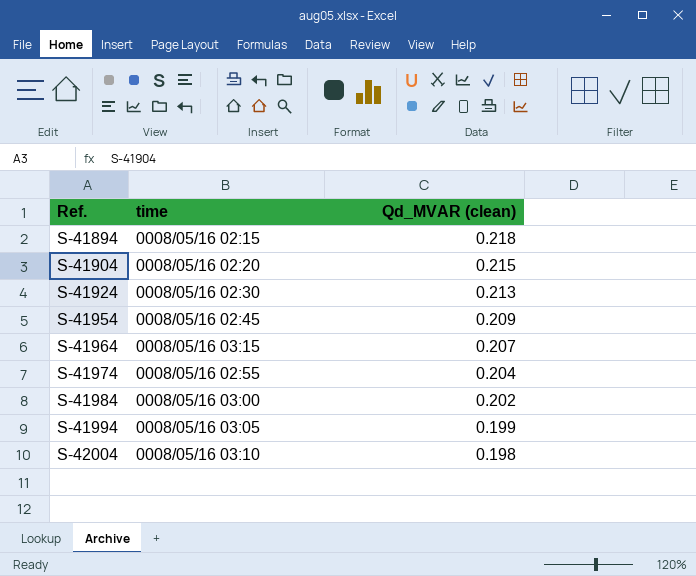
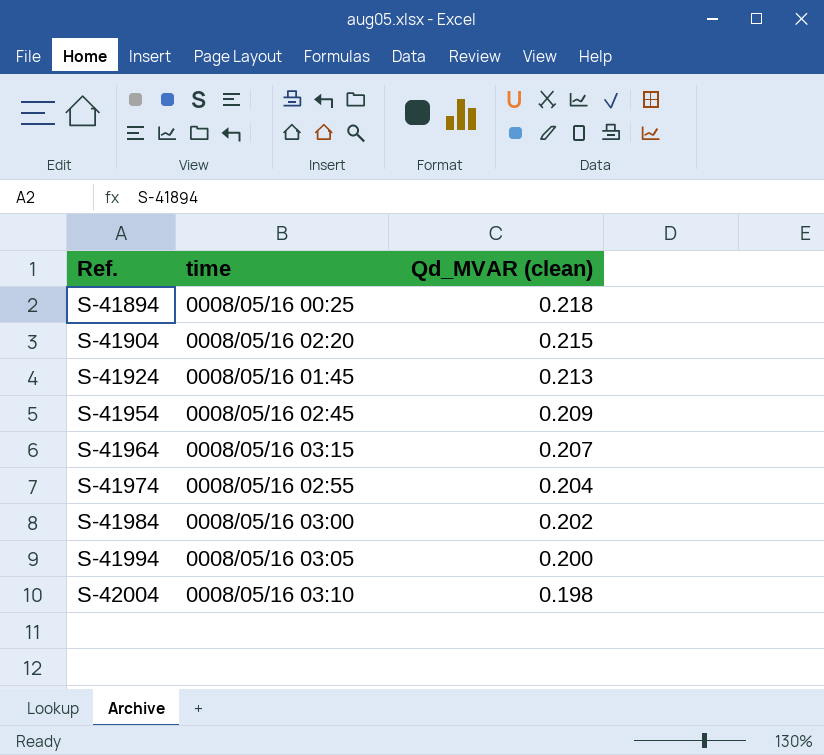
S-41894 | time: 0008/05/16 02:15 -> 0008/05/16 00:25
S-41924 | time: 0008/05/16 02:30 -> 0008/05/16 01:45
S-41994 | Qd_MVAR (clean): 0.199 -> 0.200

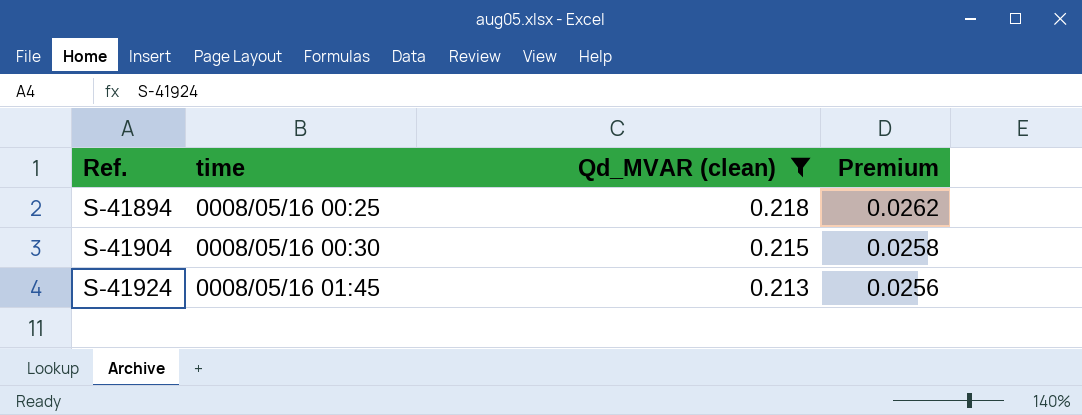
filter: none -> Qd_MVAR (clean) >= 0.213
column Premium | formula: none -> [Qd_MVAR (clean)] * 0.12
S-41904 | time: 0008/05/16 02:20 -> 0008/05/16 00:30

